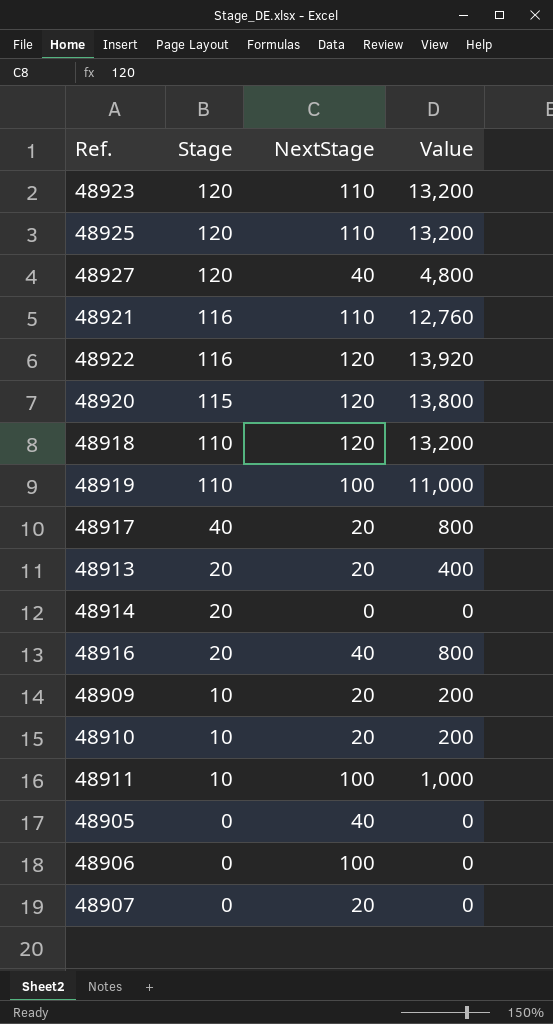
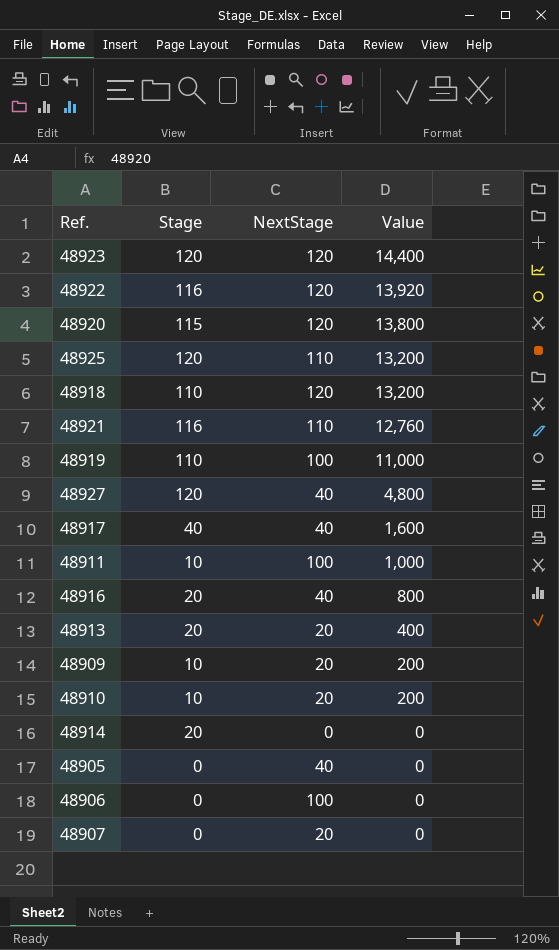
row order: Stage descending -> Value descending
48923 | NextStage: 110 -> 120
48923 | Value: 13,200 -> 14,400
48917 | NextStage: 20 -> 40
48917 | Value: 800 -> 1,600

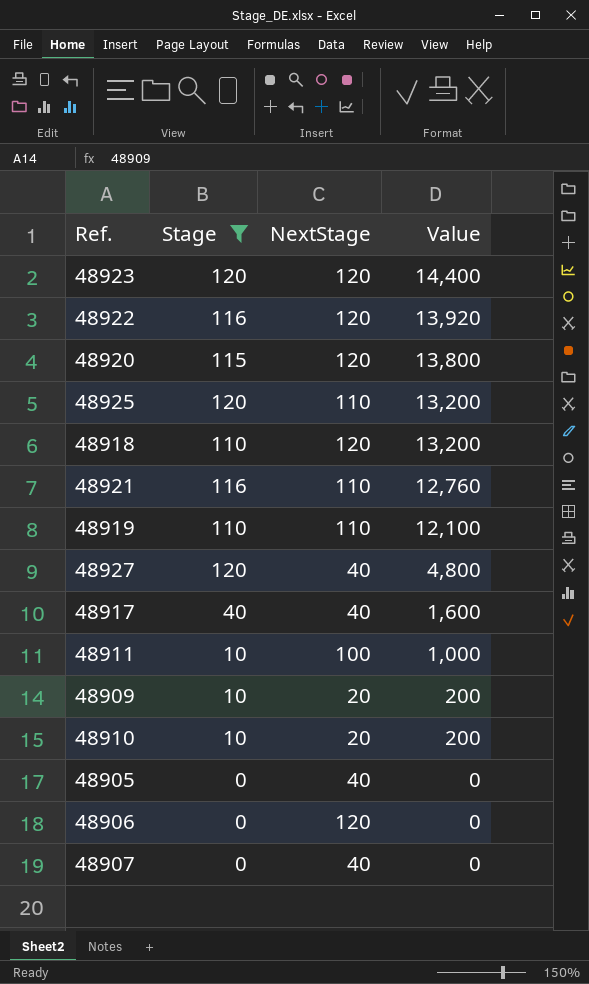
filter: none -> Stage != 20
48919 | NextStage: 100 -> 110
48919 | Value: 11,000 -> 12,100
48906 | NextStage: 100 -> 120
48907 | NextStage: 20 -> 40

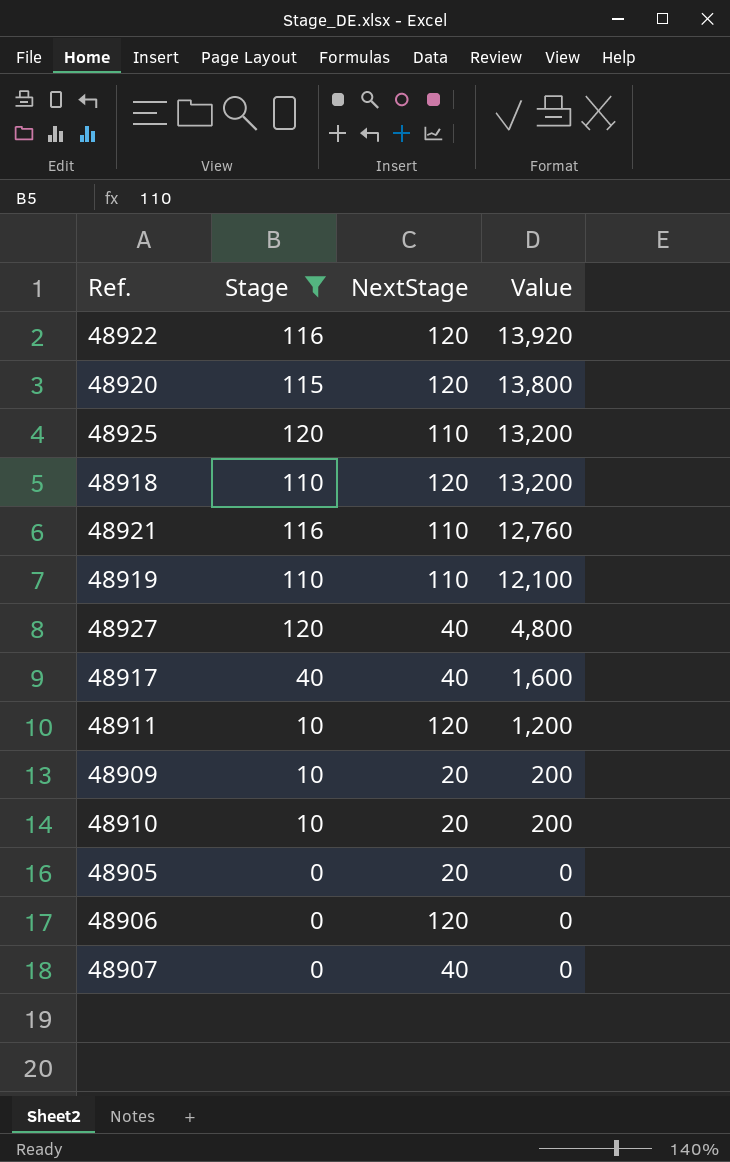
row 48923: 120 | 120 | 14,400 -> none
48911 | NextStage: 100 -> 120
48911 | Value: 1,000 -> 1,200
48905 | NextStage: 40 -> 20

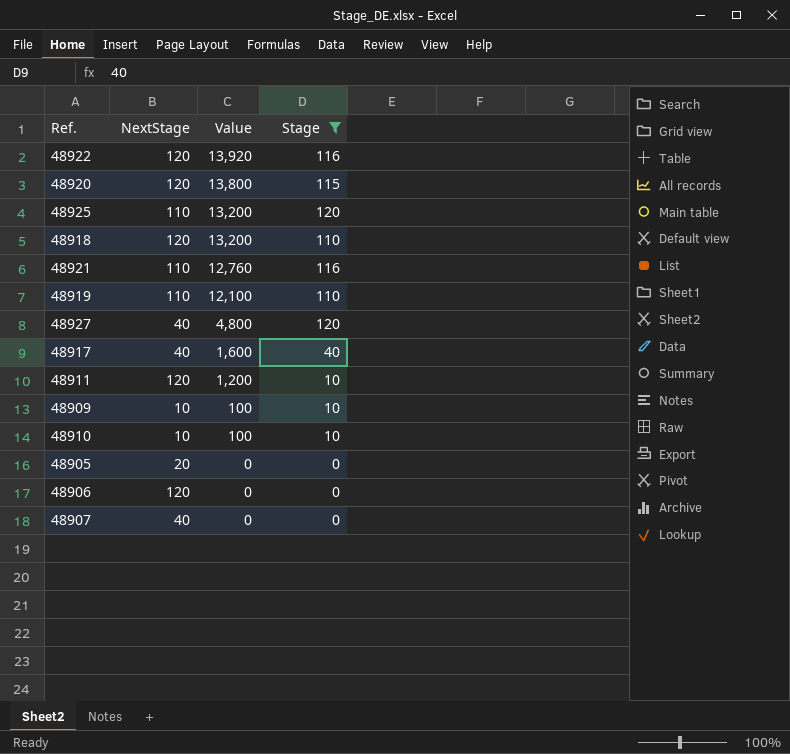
column Stage | position: 2 -> 4
48909 | NextStage: 20 -> 10
48909 | Value: 200 -> 100
48910 | NextStage: 20 -> 10
48910 | Value: 200 -> 100

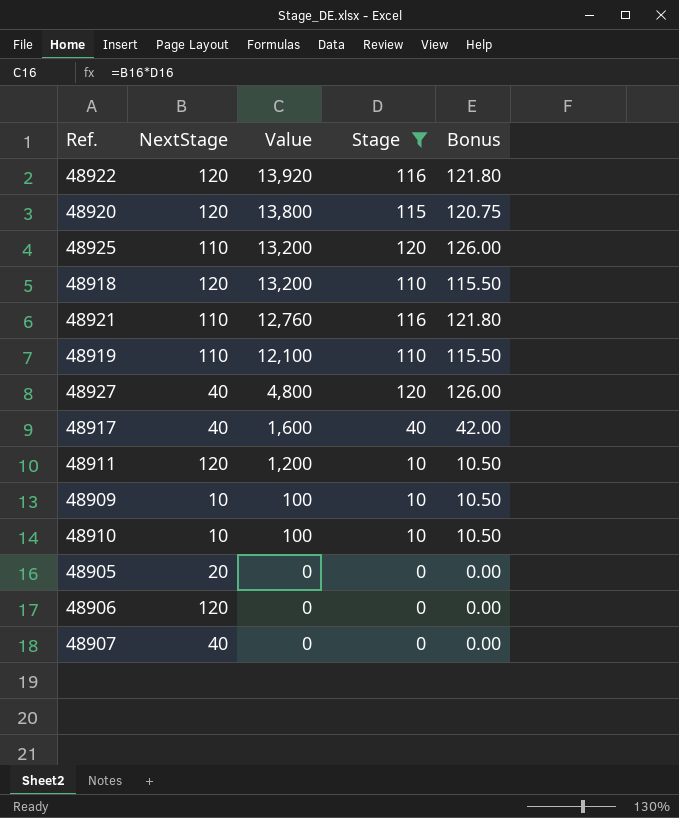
column Bonus | formula: none -> [Stage] * 1.05

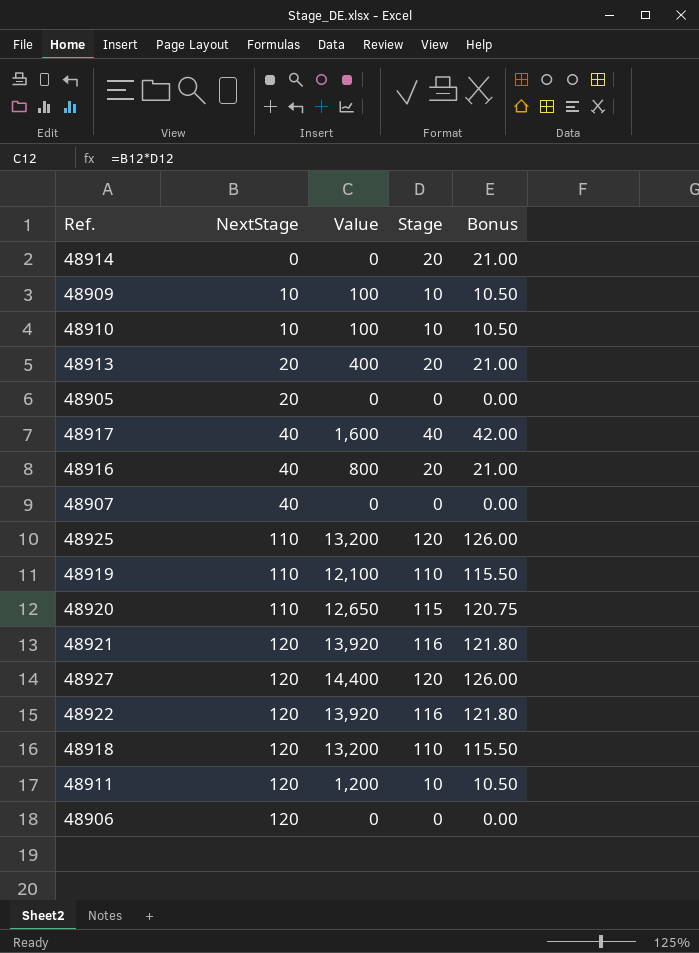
filter: Stage != 20 -> none
row order: Value descending -> NextStage ascending
48920 | NextStage: 120 -> 110
48920 | Value: 13,800 -> 12,650
48921 | NextStage: 110 -> 120
48921 | Value: 12,760 -> 13,920
48927 | NextStage: 40 -> 120
48927 | Value: 4,800 -> 14,400

